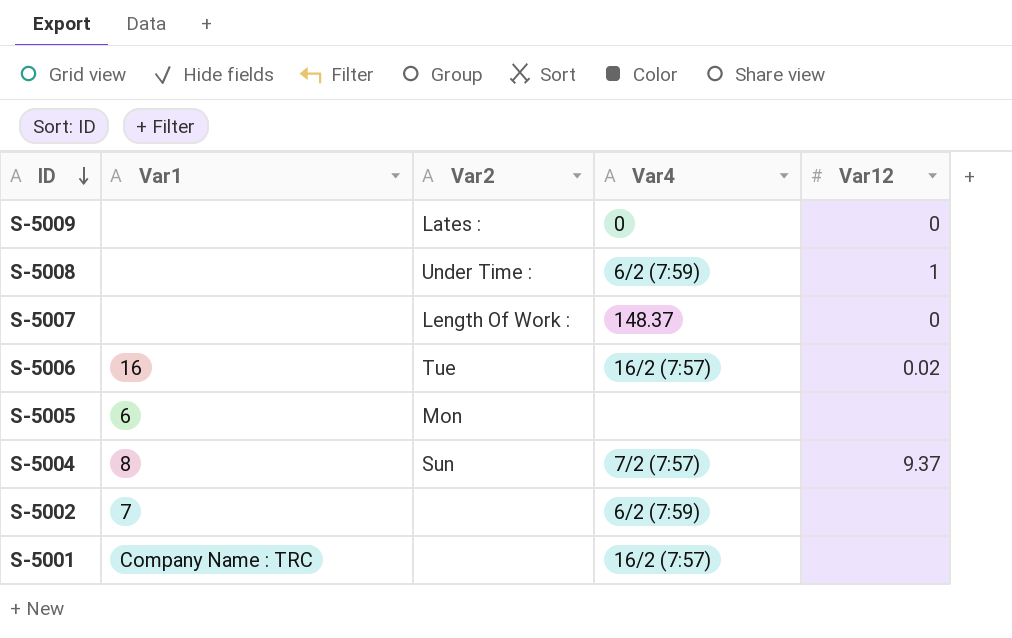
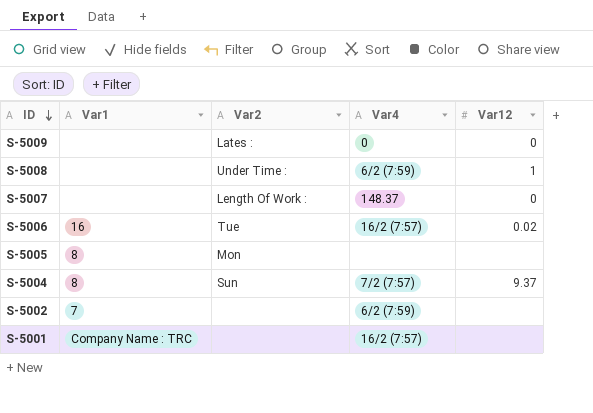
S-5005 | Var1: 6 -> 8

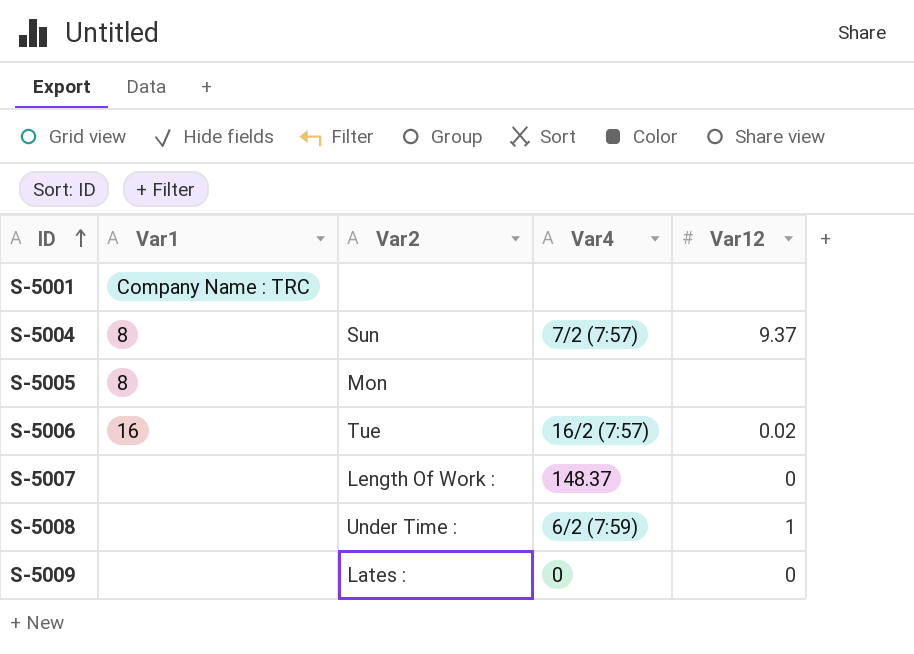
row order: ID descending -> ID ascending
row S-5002: 7 | none | 6/2 (7:59) | none -> none
S-5001 | Var4: 16/2 (7:57) -> none

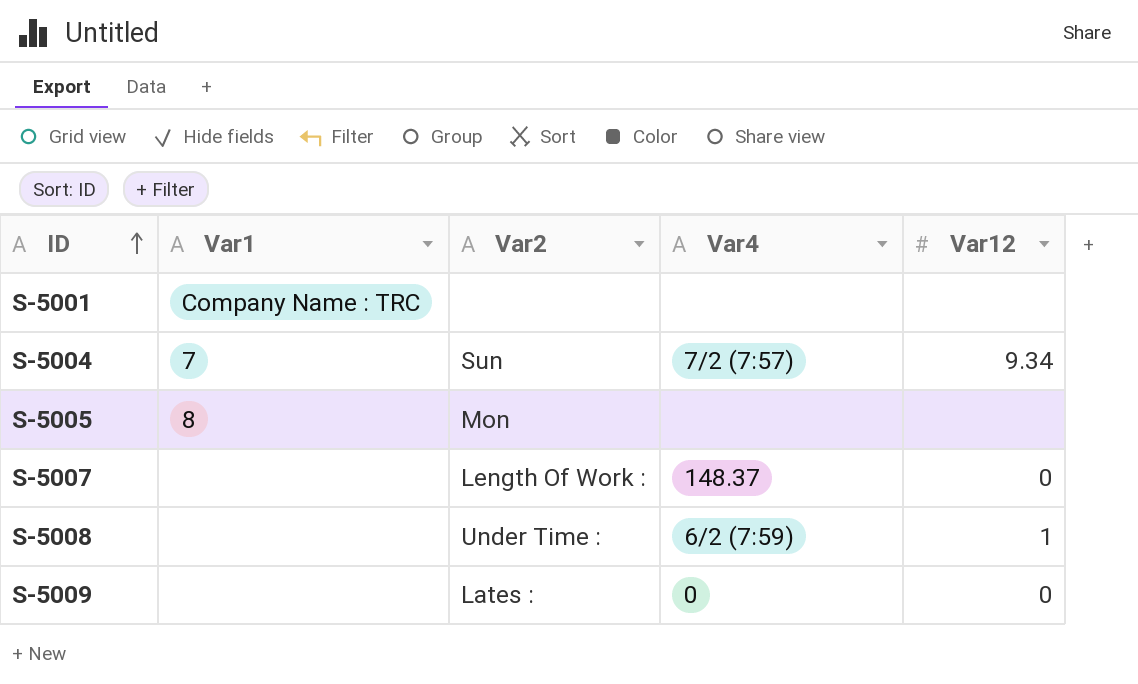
row S-5006: 16 | Tue | 16/2 (7:57) | 0.02 -> none
S-5004 | Var1: 8 -> 7
S-5004 | Var12: 9.37 -> 9.34

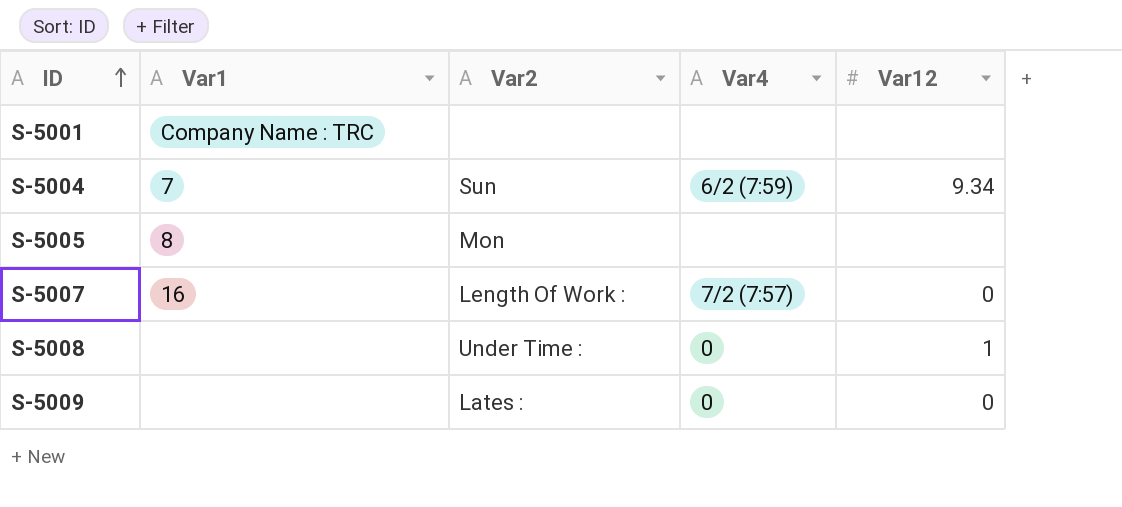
S-5004 | Var4: 7/2 (7:57) -> 6/2 (7:59)
S-5007 | Var1: none -> 16
S-5007 | Var4: 148.37 -> 7/2 (7:57)
S-5008 | Var4: 6/2 (7:59) -> 0

